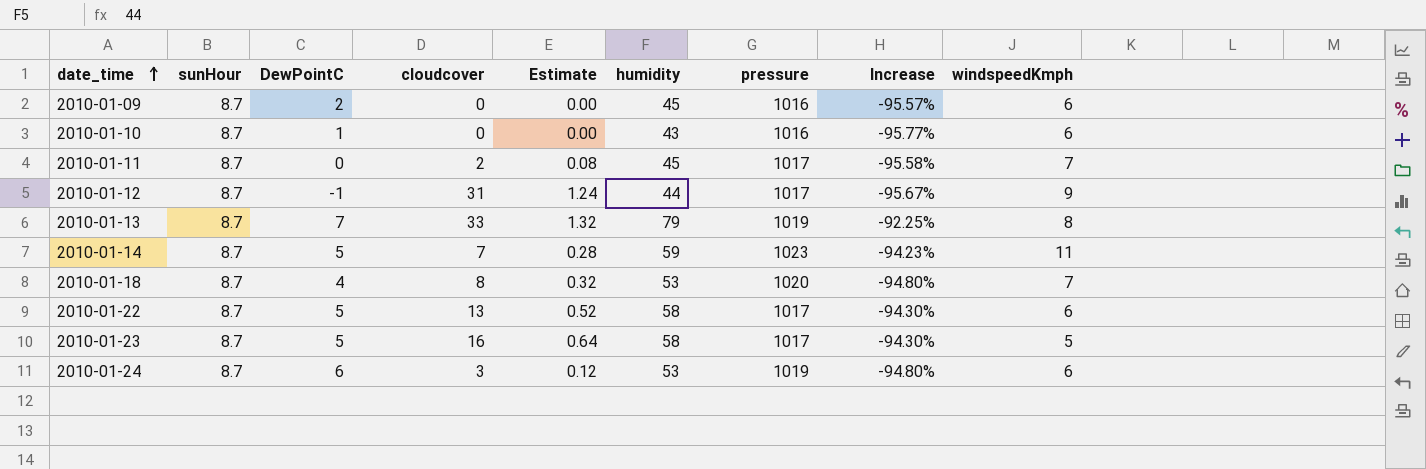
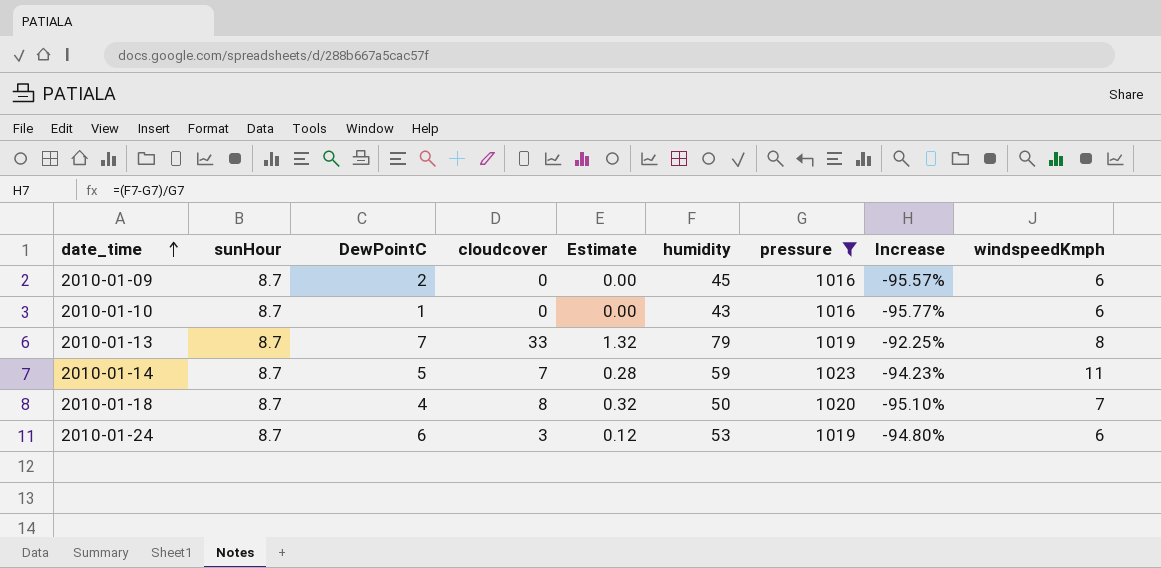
filter: none -> pressure != 1017
2010-01-18 | humidity: 53 -> 50
2010-01-18 | Increase: -94.80% -> -95.10%

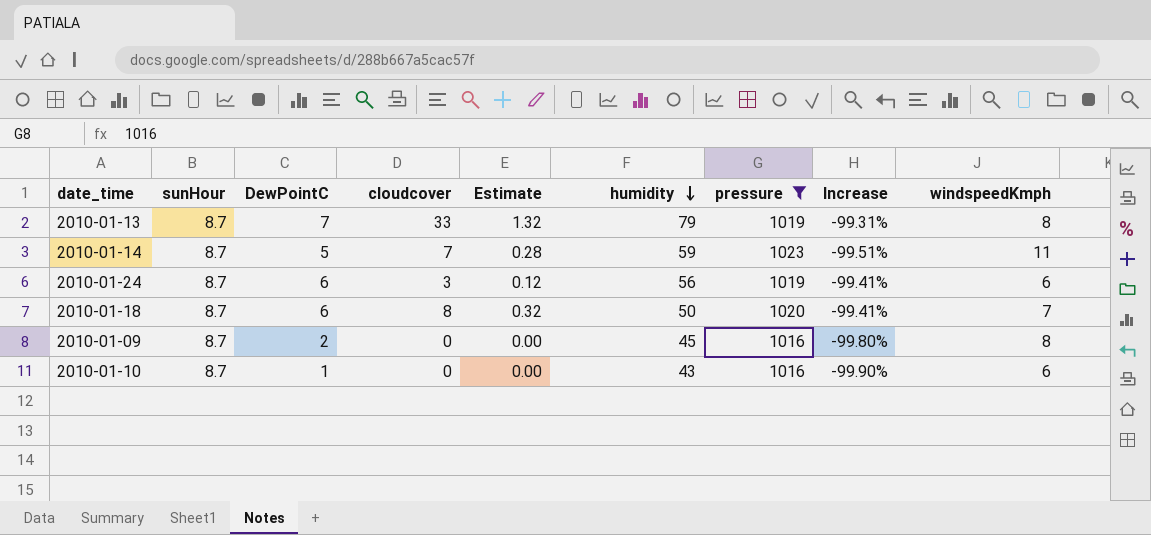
row order: date_time ascending -> humidity descending
column Increase | formula: ([humidity] - [pressure]) / [pressure] -> ([DewPointC] - [pressure]) / [pressure]
2010-01-24 | humidity: 53 -> 56
2010-01-18 | DewPointC: 4 -> 6
2010-01-09 | windspeedKmph: 6 -> 8

